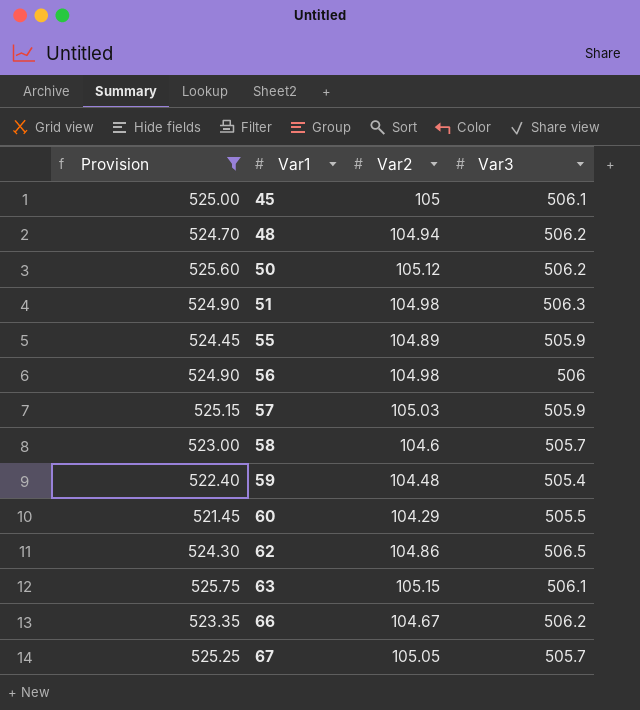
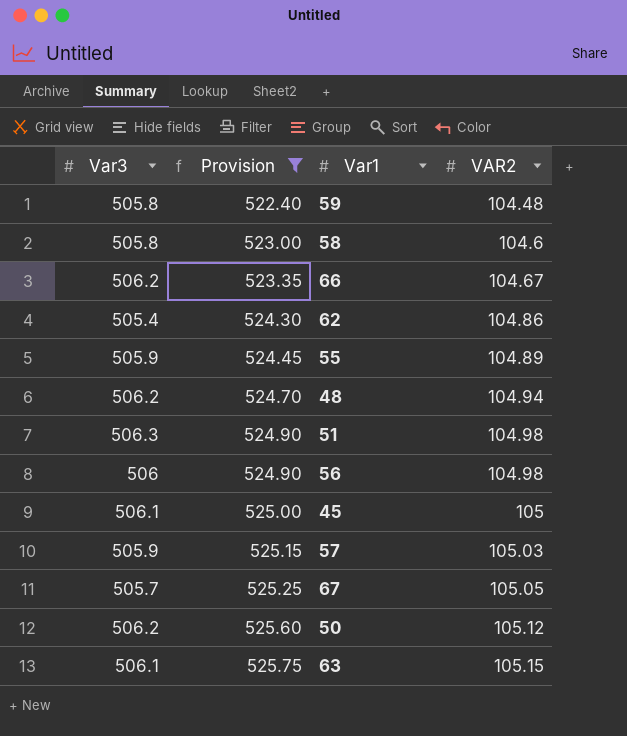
row order: Var1 ascending -> Provision ascending
column Var3 | position: 4 -> 1
column name: Var2 -> VAR2
row 60: 521.45 | 104.29 | 505.5 -> none
59 | Var3: 505.4 -> 505.8
58 | Var3: 505.7 -> 505.8
62 | Var3: 506.5 -> 505.4

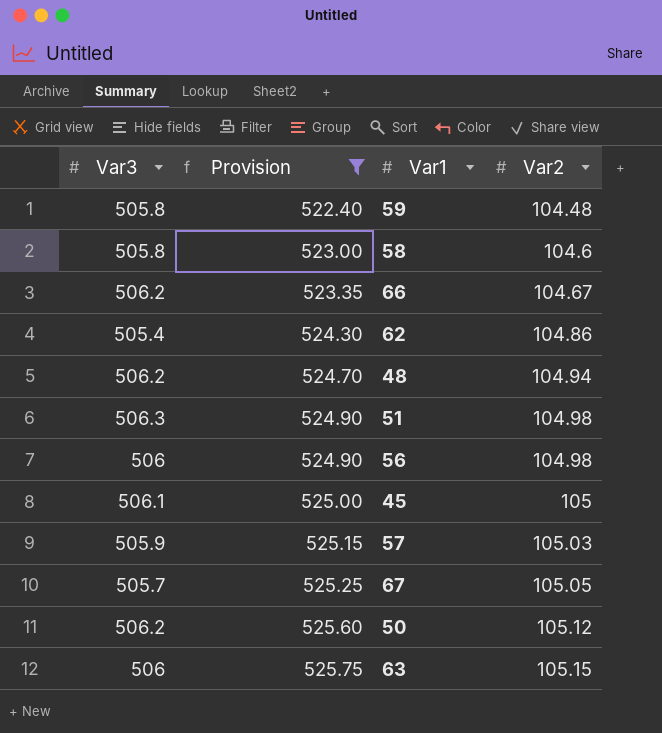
column name: VAR2 -> Var2
row 55: 505.9 | 524.45 | 104.89 -> none
63 | Var3: 506.1 -> 506

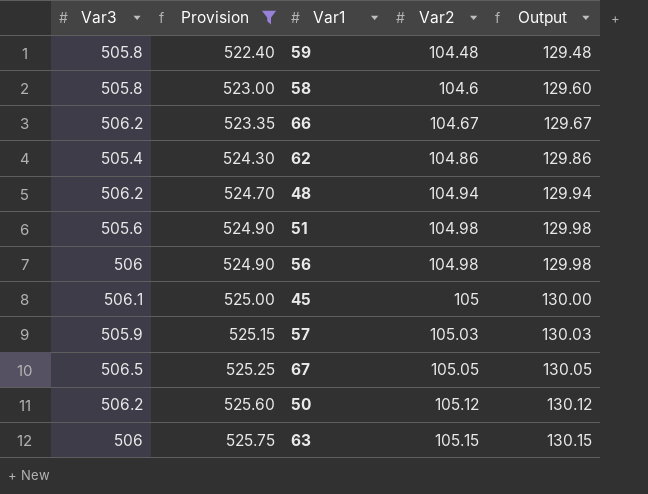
column Output | formula: none -> [Var2] + 25
51 | Var3: 506.3 -> 505.6
67 | Var3: 505.7 -> 506.5

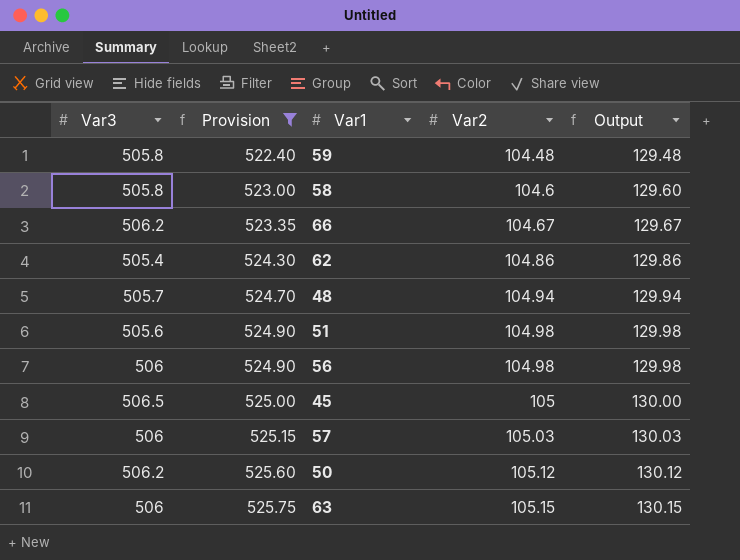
row 67: 506.5 | 525.25 | 105.05 | 130.05 -> none
48 | Var3: 506.2 -> 505.7
45 | Var3: 506.1 -> 506.5
57 | Var3: 505.9 -> 506

